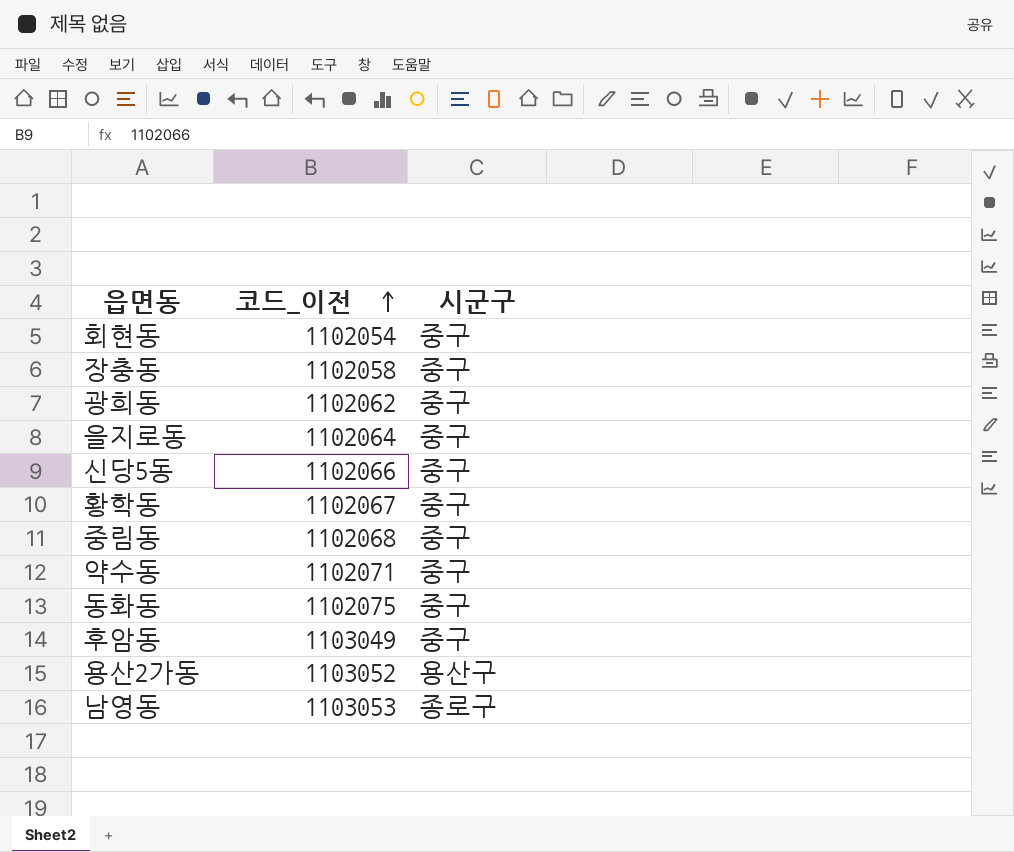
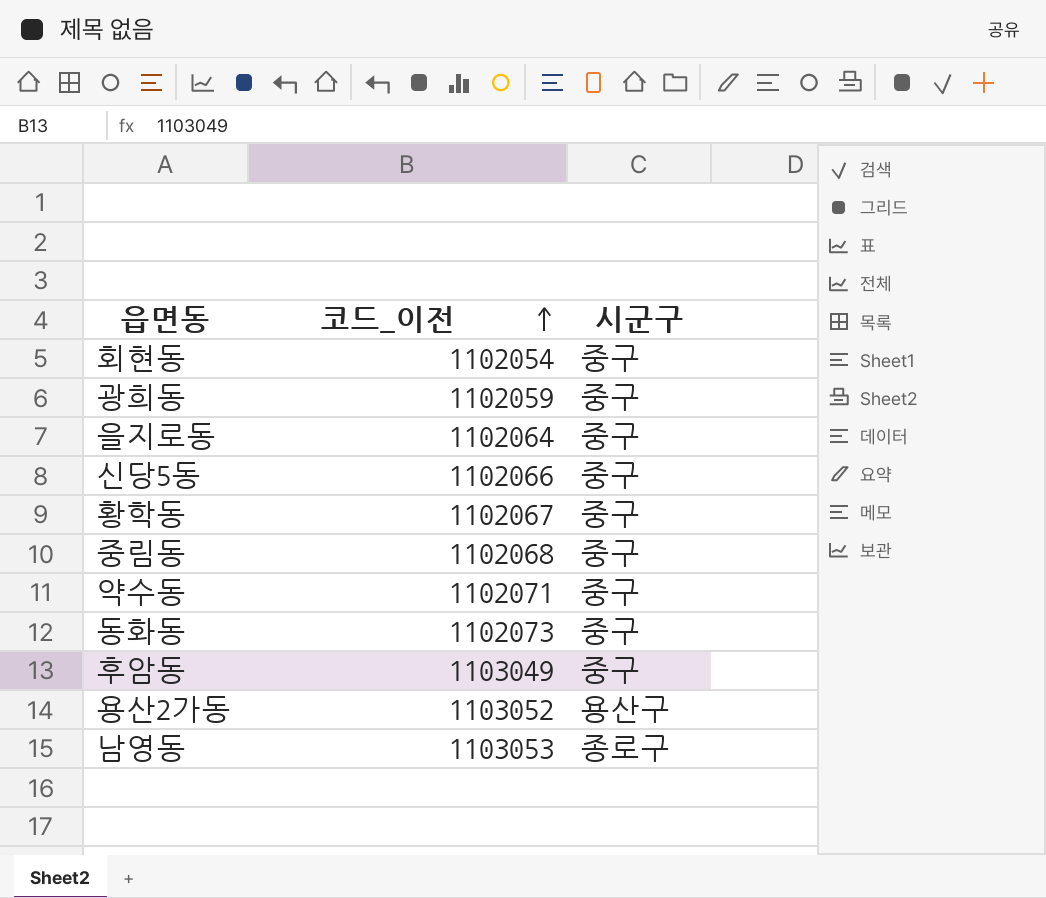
row 장충동: 1102058 | 중구 -> none
광희동 | 코드_이전: 1102062 -> 1102059
동화동 | 코드_이전: 1102075 -> 1102073

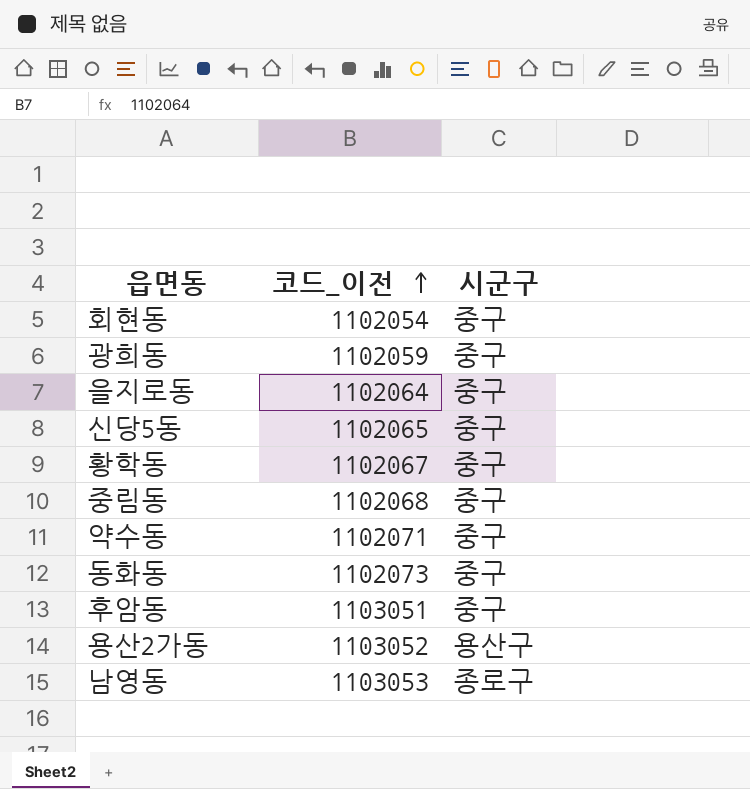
신당5동 | 코드_이전: 1102066 -> 1102065
후암동 | 코드_이전: 1103049 -> 1103051

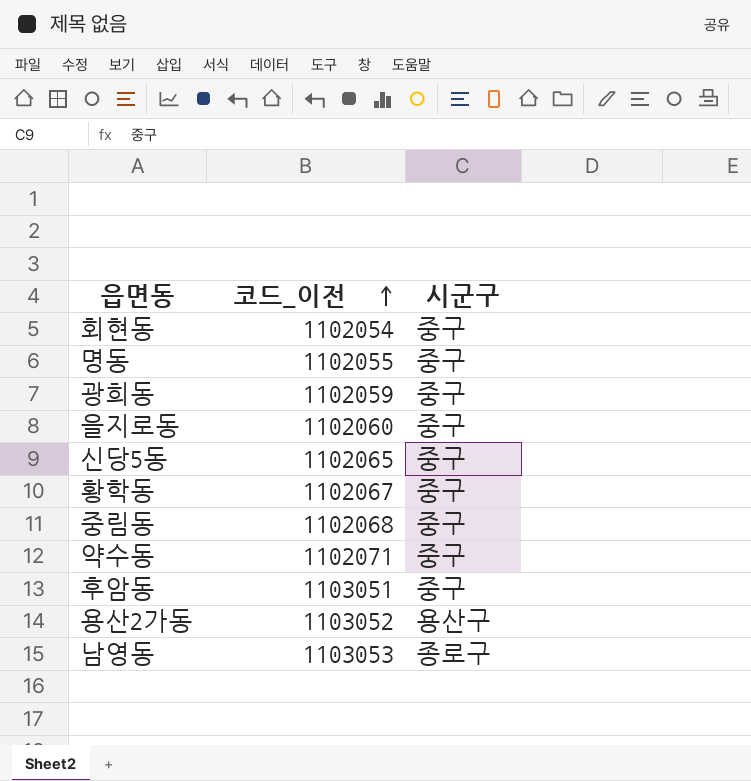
row 동화동: 1102073 | 중구 -> none
row 명동: none -> 1102055 | 중구
을지로동 | 코드_이전: 1102064 -> 1102060

